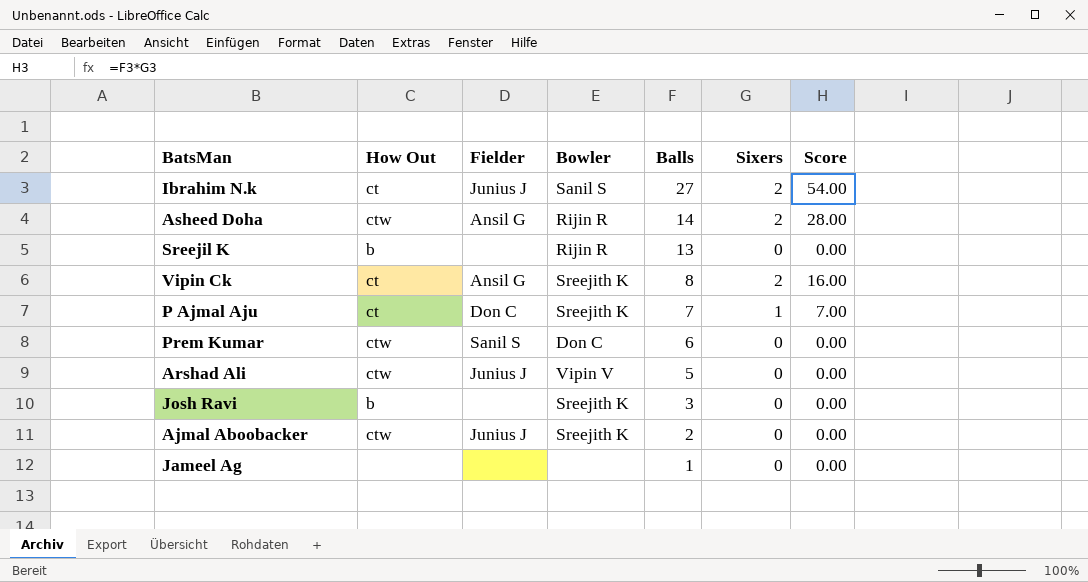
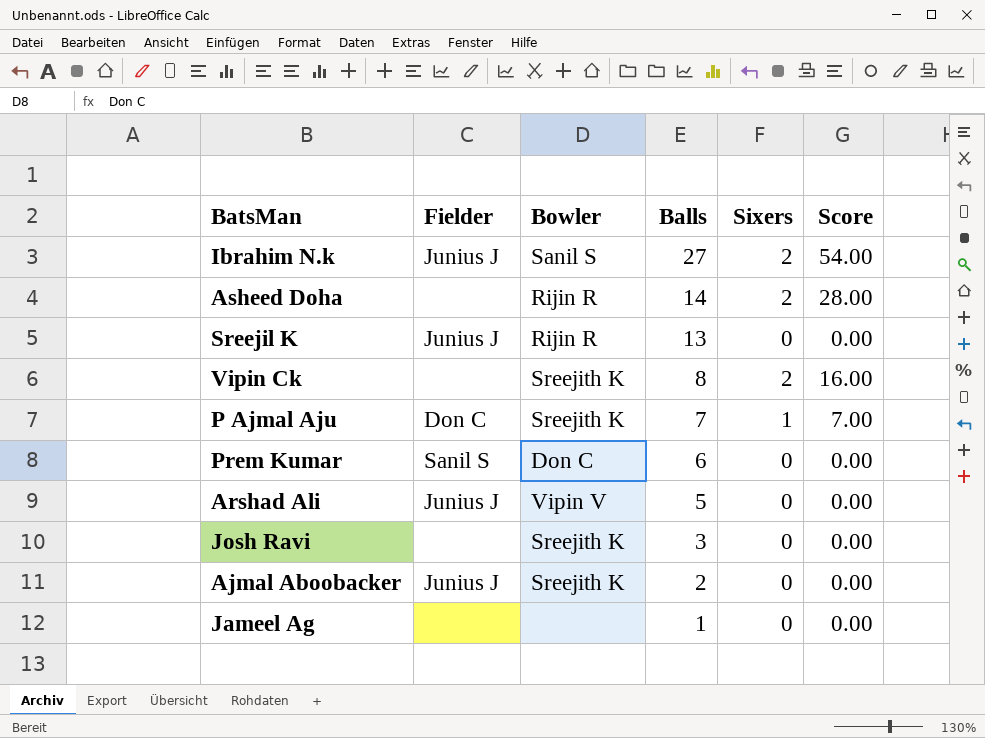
column How Out | position: 2 -> none
Asheed Doha | Fielder: Ansil G -> none
Sreejil K | Fielder: none -> Junius J
Vipin Ck | Fielder: Ansil G -> none

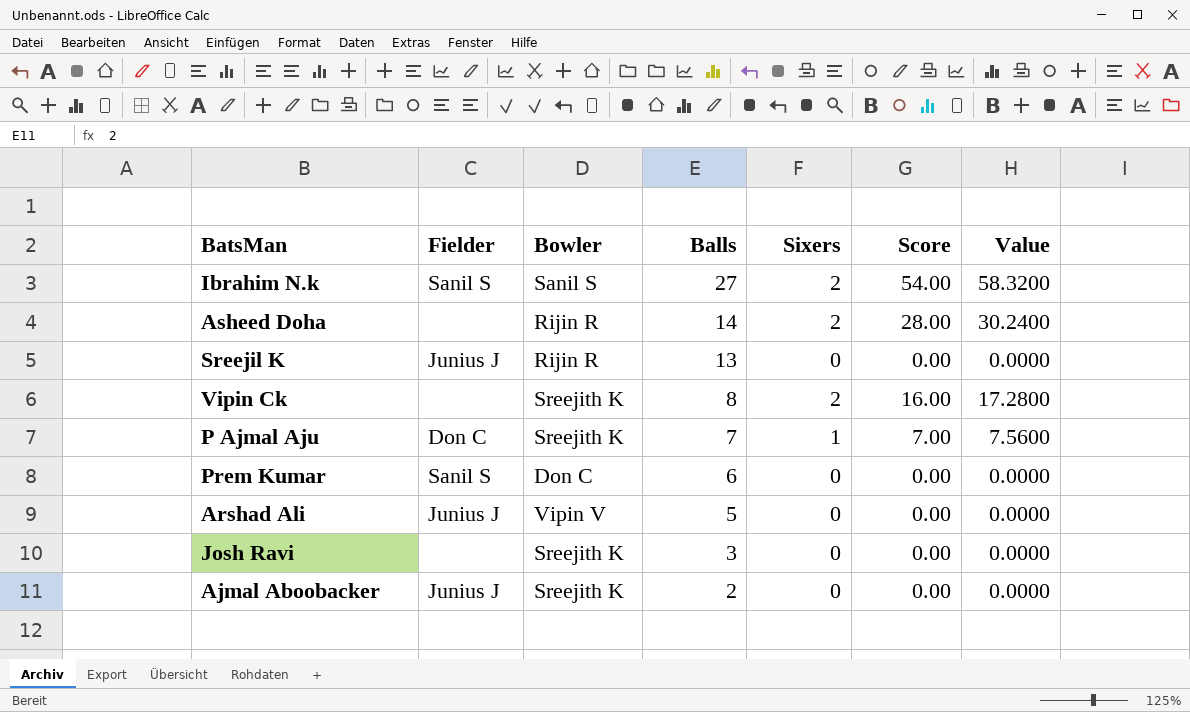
column Value | formula: none -> [Score] * 1.08
row Jameel Ag: none | none | 1 | 0 | 0.00 -> none
Ibrahim N.k | Fielder: Junius J -> Sanil S

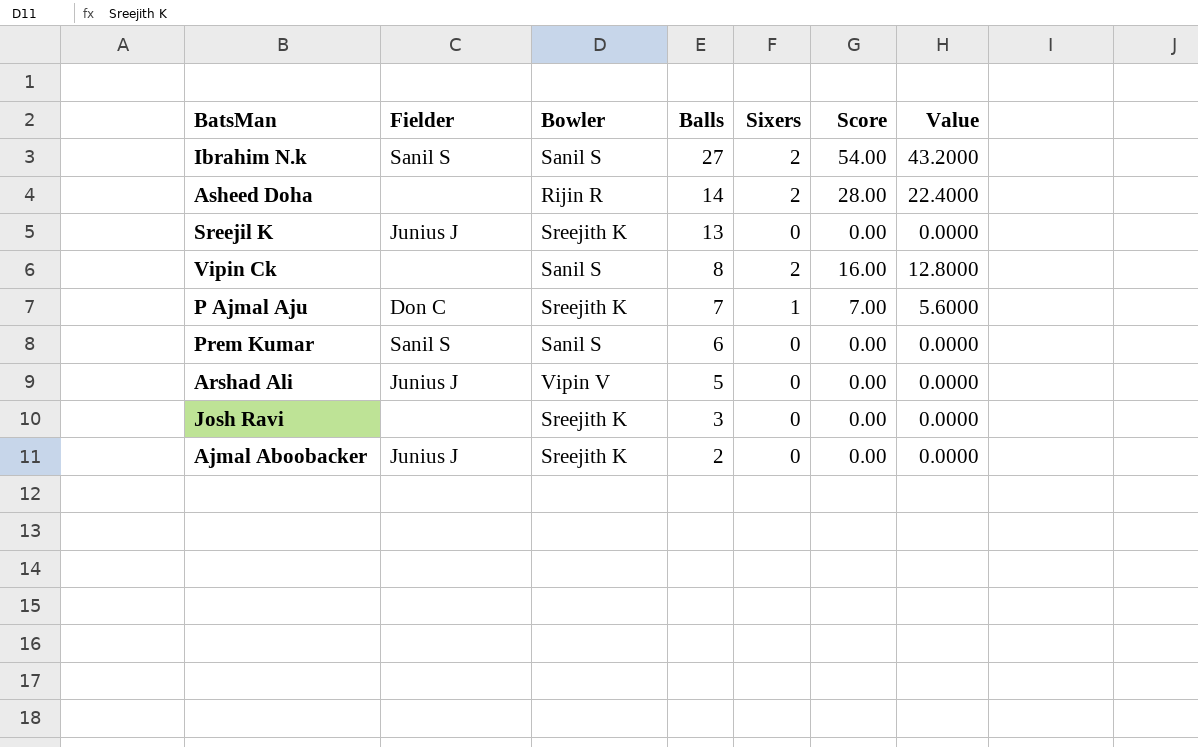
column Value | formula: [Score] * 1.08 -> [Score] * 0.8
Sreejil K | Bowler: Rijin R -> Sreejith K
Vipin Ck | Bowler: Sreejith K -> Sanil S
Prem Kumar | Bowler: Don C -> Sanil S

